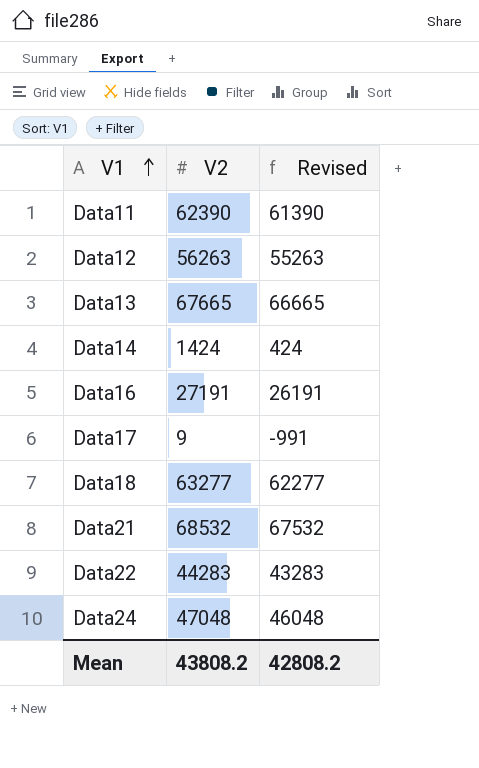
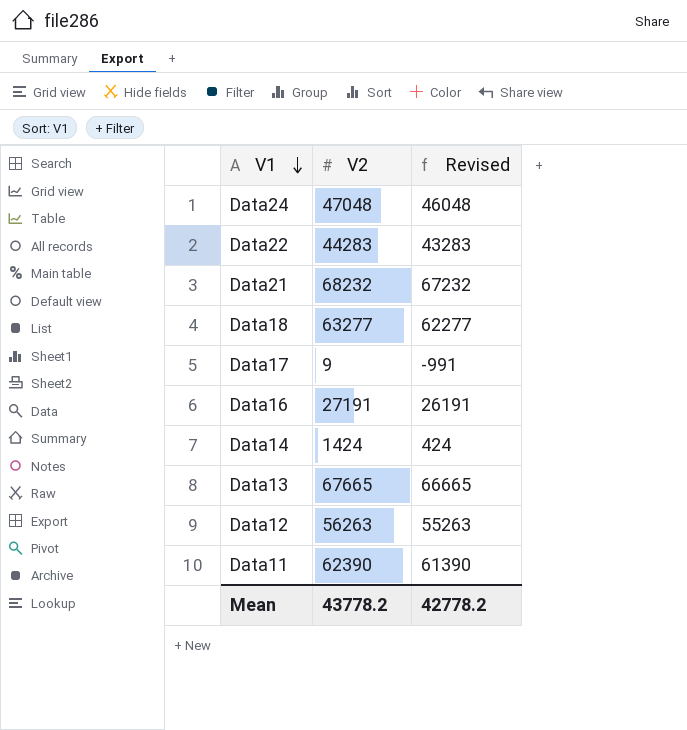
row order: V1 ascending -> V1 descending
Data21 | V2: 68532 -> 68232
Data21 | Revised: 67532 -> 67232
Mean | V2: 43808.2 -> 43778.2
Mean | Revised: 42808.2 -> 42778.2

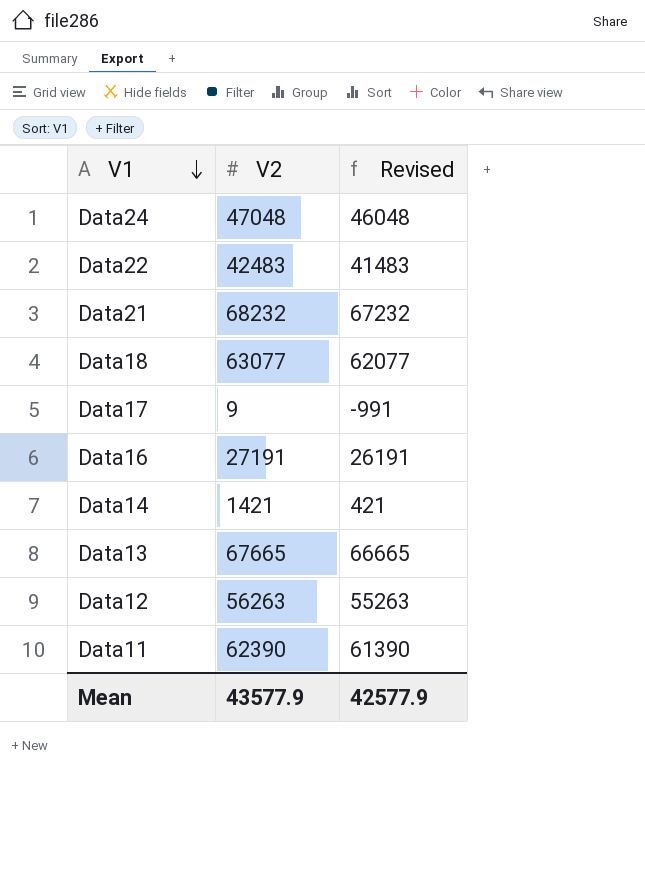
Data22 | V2: 44283 -> 42483
Data22 | Revised: 43283 -> 41483
Data18 | V2: 63277 -> 63077
Data18 | Revised: 62277 -> 62077
Data14 | V2: 1424 -> 1421
Data14 | Revised: 424 -> 421
Mean | V2: 43778.2 -> 43577.9
Mean | Revised: 42778.2 -> 42577.9

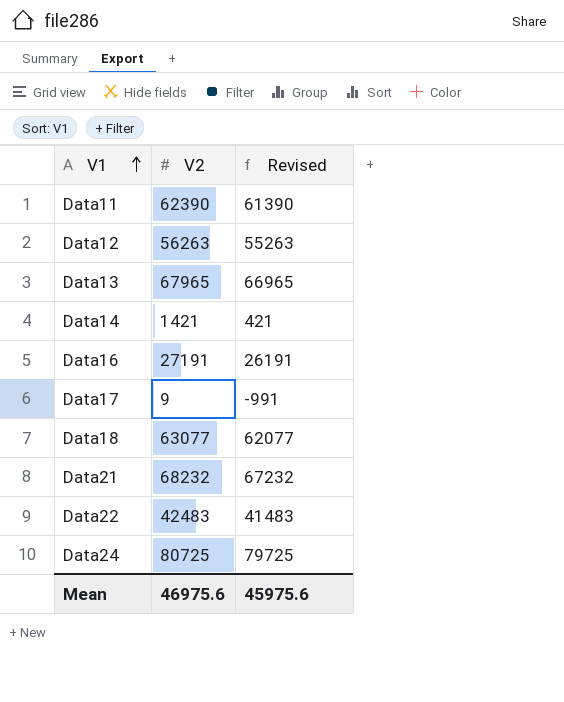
row order: V1 descending -> V1 ascending
Data13 | V2: 67665 -> 67965
Data13 | Revised: 66665 -> 66965
Data24 | V2: 47048 -> 80725
Data24 | Revised: 46048 -> 79725
Mean | V2: 43577.9 -> 46975.6
Mean | Revised: 42577.9 -> 45975.6

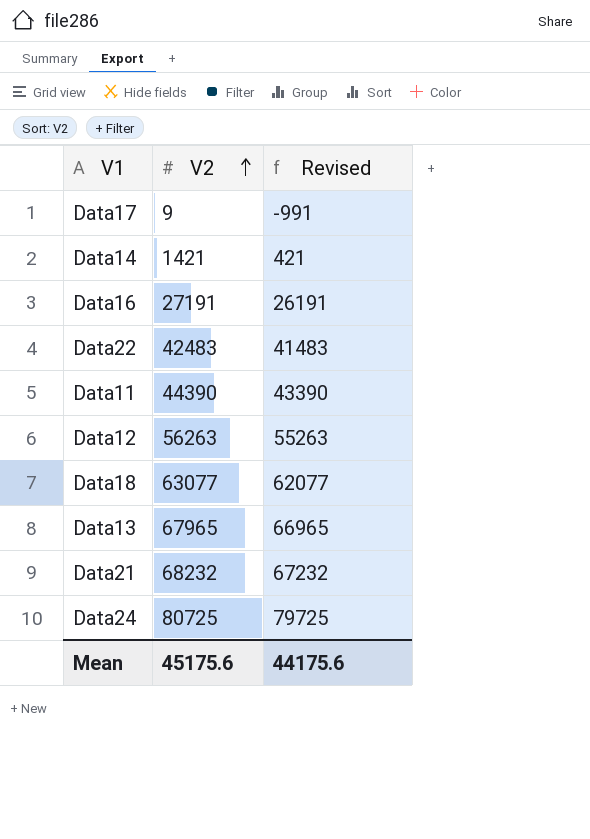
row order: V1 ascending -> V2 ascending
Data11 | V2: 62390 -> 44390
Data11 | Revised: 61390 -> 43390
Mean | V2: 46975.6 -> 45175.6
Mean | Revised: 45975.6 -> 44175.6

